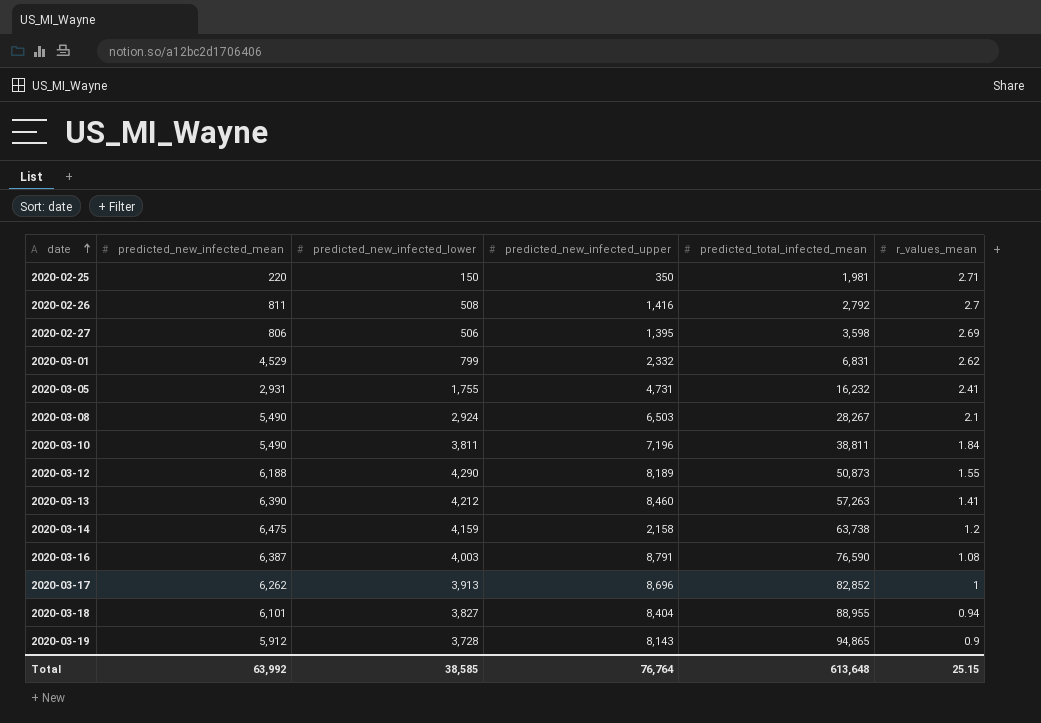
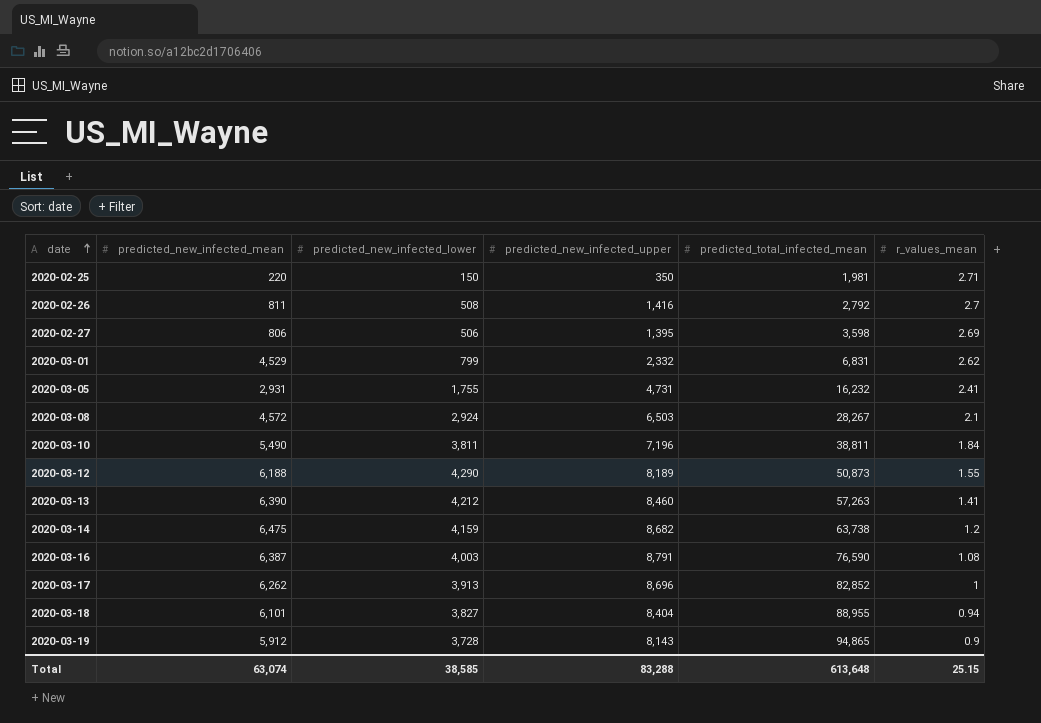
2020-03-08 | predicted_new_infected_mean: 5,490 -> 4,572
2020-03-14 | predicted_new_infected_upper: 2,158 -> 8,682
Total | predicted_new_infected_mean: 63,992 -> 63,074
Total | predicted_new_infected_upper: 76,764 -> 83,288

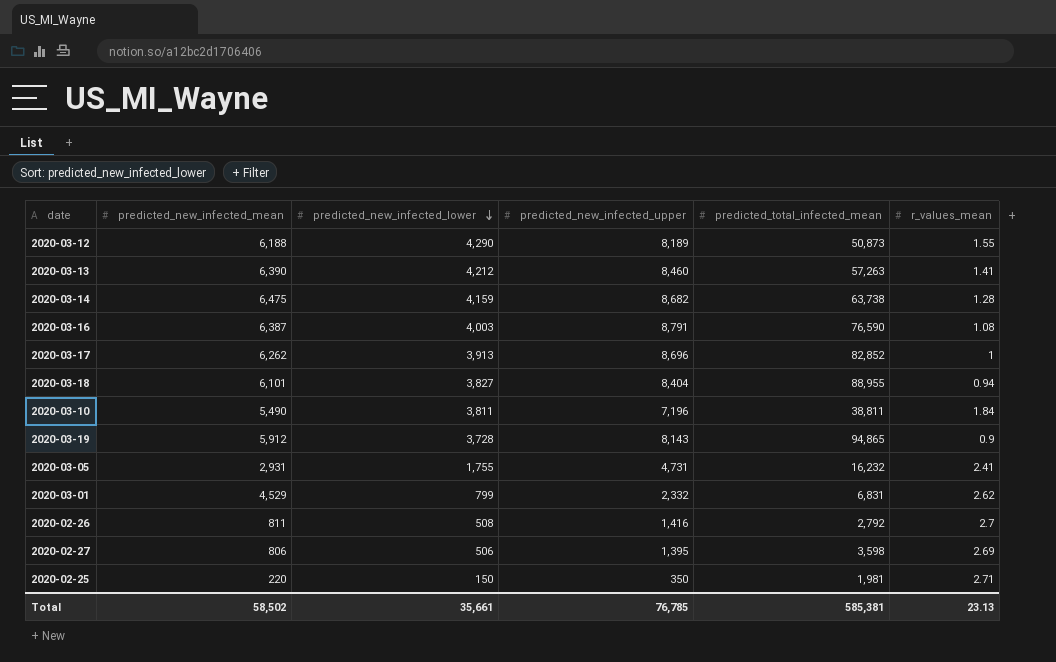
row order: date ascending -> predicted_new_infected_lower descending
row 2020-03-08: 4,572 | 2,924 | 6,503 | 28,267 | 2.1 -> none
2020-03-14 | r_values_mean: 1.2 -> 1.28
Total | predicted_new_infected_mean: 63,074 -> 58,502
Total | predicted_new_infected_lower: 38,585 -> 35,661
Total | predicted_new_infected_upper: 83,288 -> 76,785
Total | predicted_total_infected_mean: 613,648 -> 585,381
Total | r_values_mean: 25.15 -> 23.13

